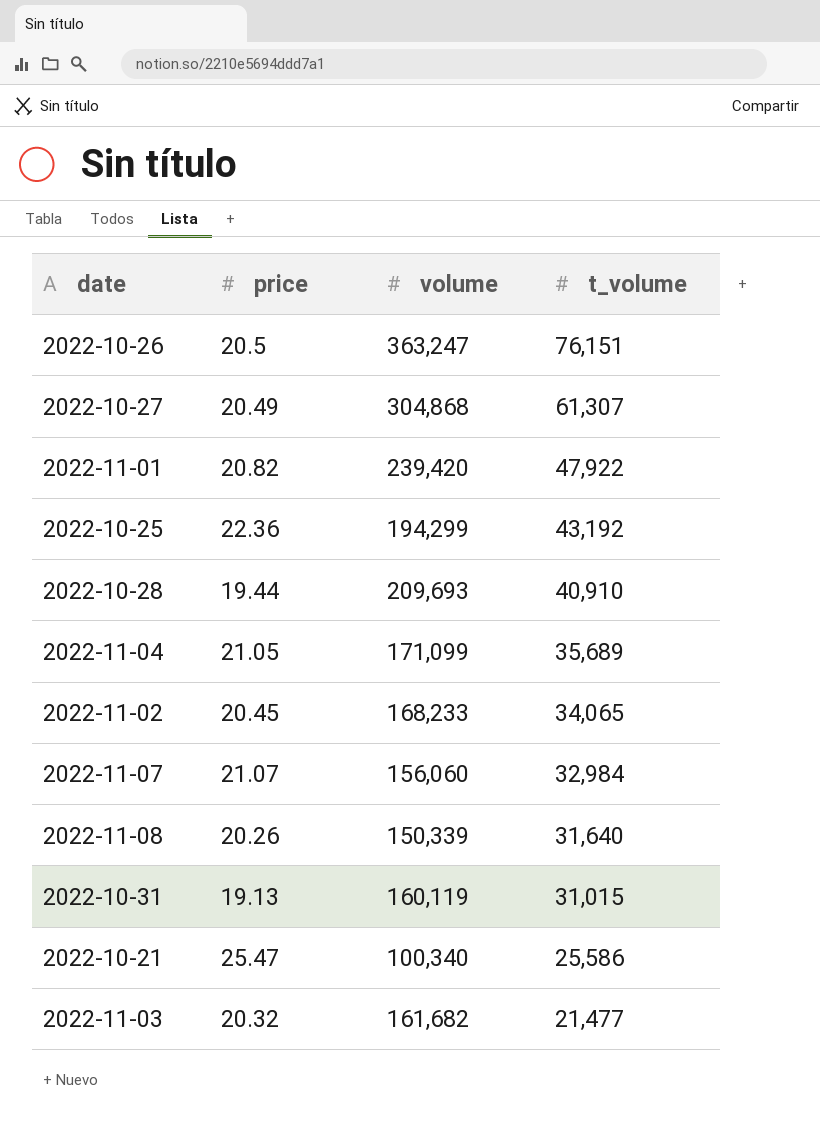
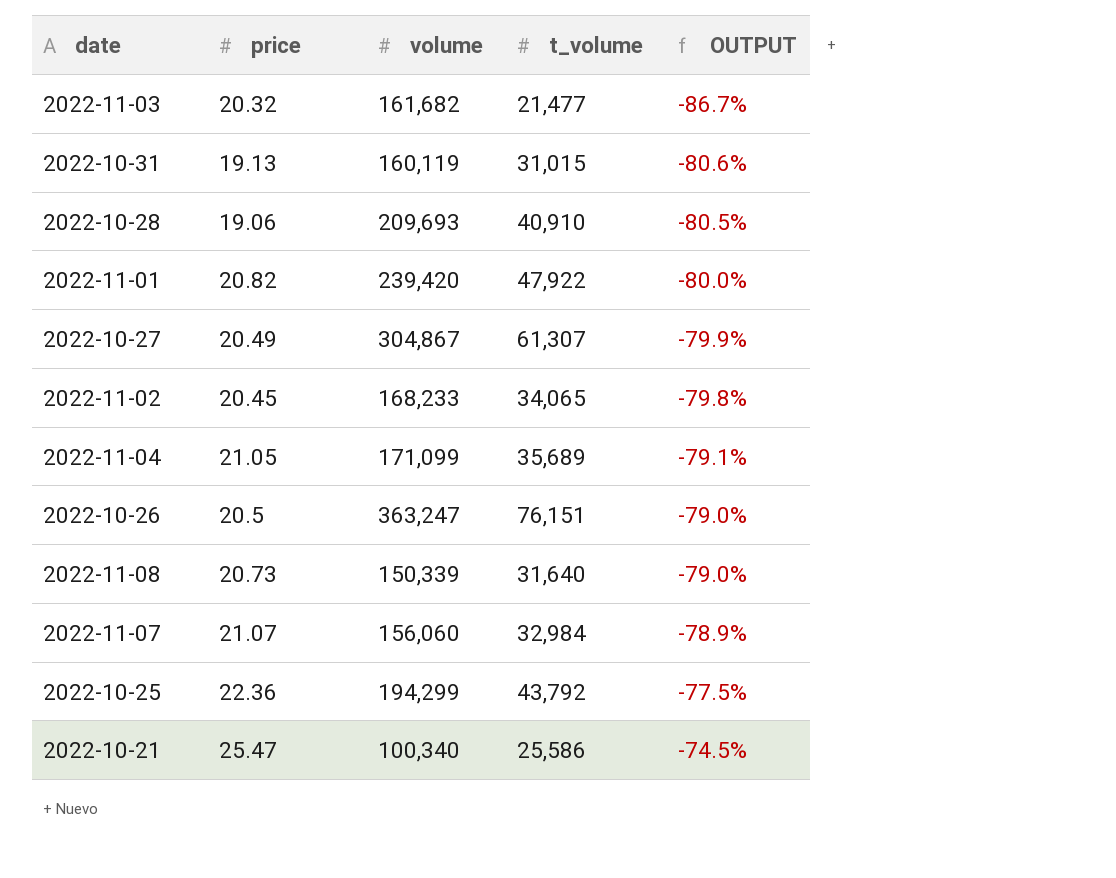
row order: t_volume descending -> OUTPUT ascending
column OUTPUT | formula: none -> ([t_volume] - [volume]) / [volume]
2022-10-28 | price: 19.44 -> 19.06
2022-10-27 | volume: 304,868 -> 304,867
2022-11-08 | price: 20.26 -> 20.73
2022-10-25 | t_volume: 43,192 -> 43,792

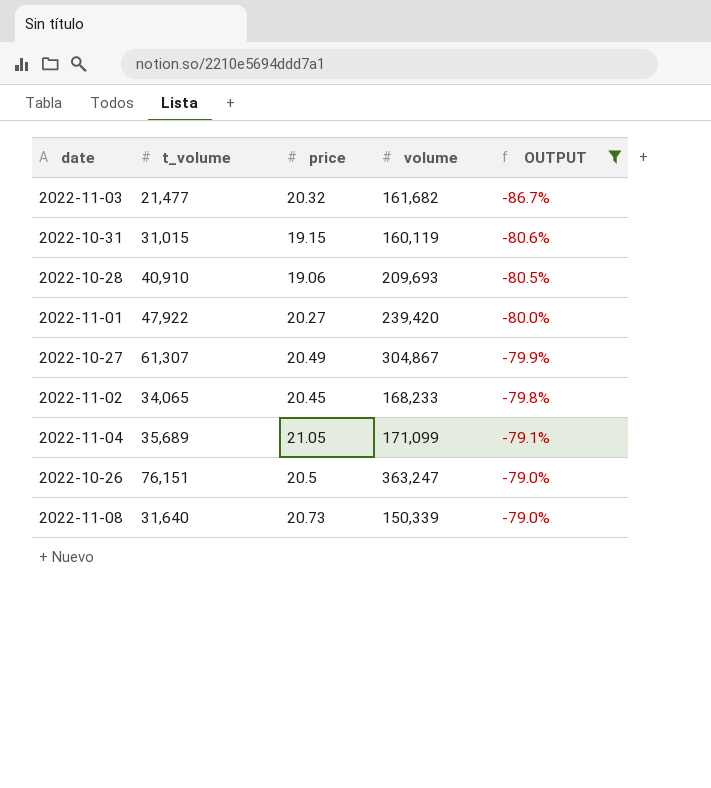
filter: none -> OUTPUT <= -79.0%
column t_volume | position: 4 -> 2
2022-10-31 | price: 19.13 -> 19.15
2022-11-01 | price: 20.82 -> 20.27

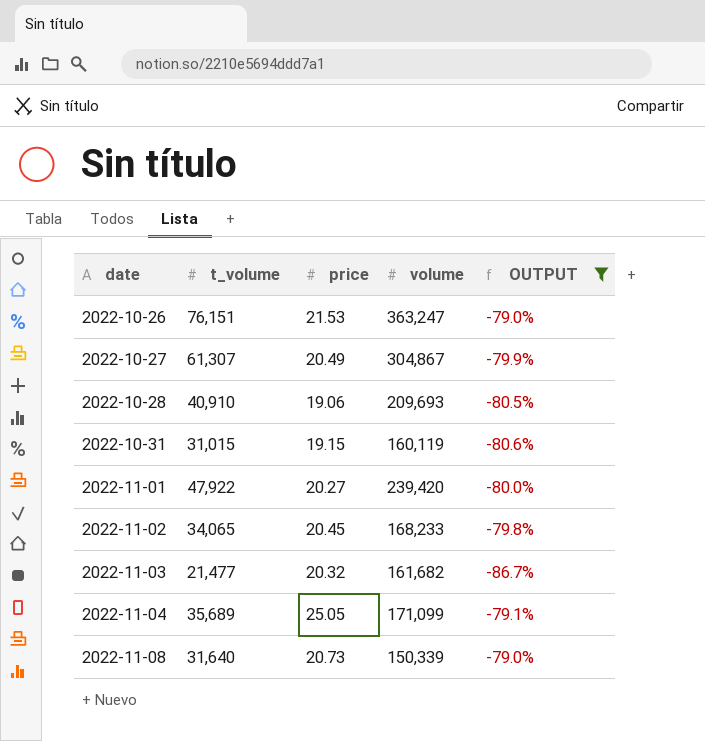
row order: OUTPUT ascending -> date ascending
2022-10-26 | price: 20.5 -> 21.53
2022-11-04 | price: 21.05 -> 25.05

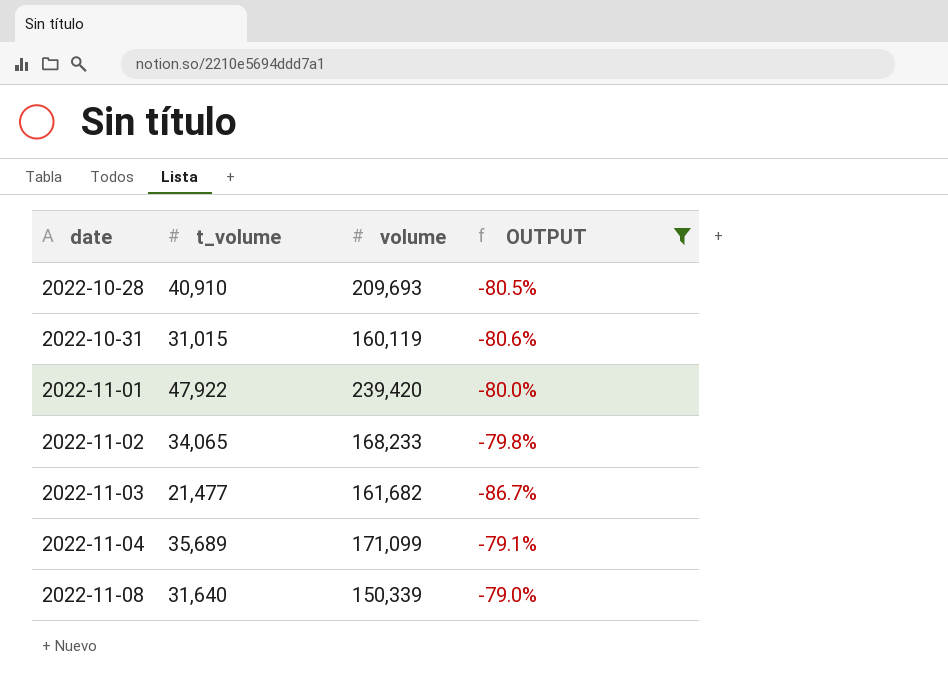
column price | position: 3 -> none
row 2022-10-26: 76,151 | 21.53 | 363,247 | -79.0% -> none
row 2022-10-27: 61,307 | 20.49 | 304,867 | -79.9% -> none

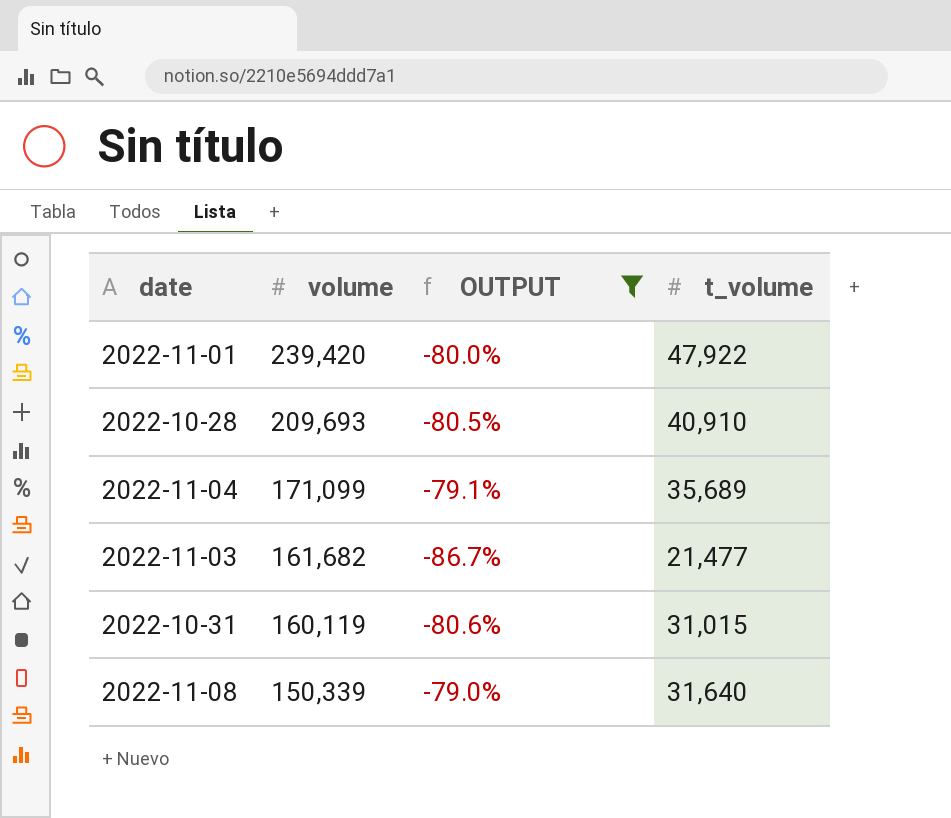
row order: date ascending -> volume descending
column t_volume | position: 2 -> 4
row 2022-11-02: 34,065 | 168,233 | -79.8% -> none

